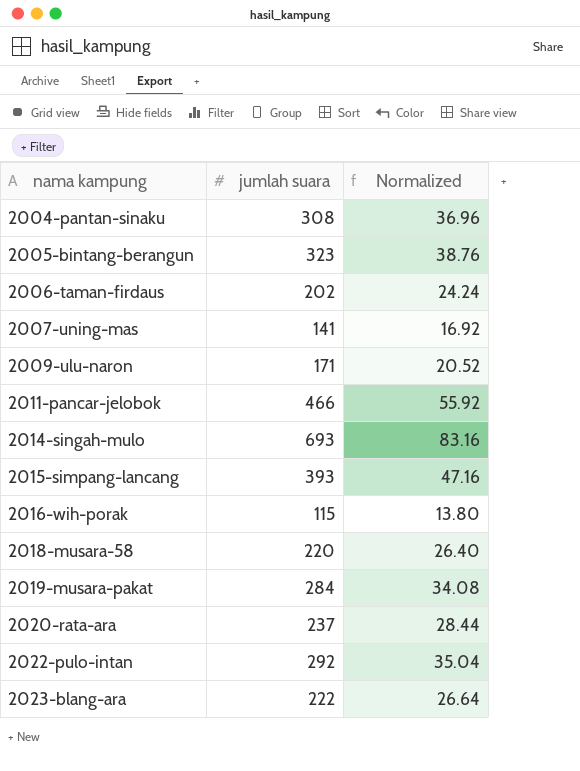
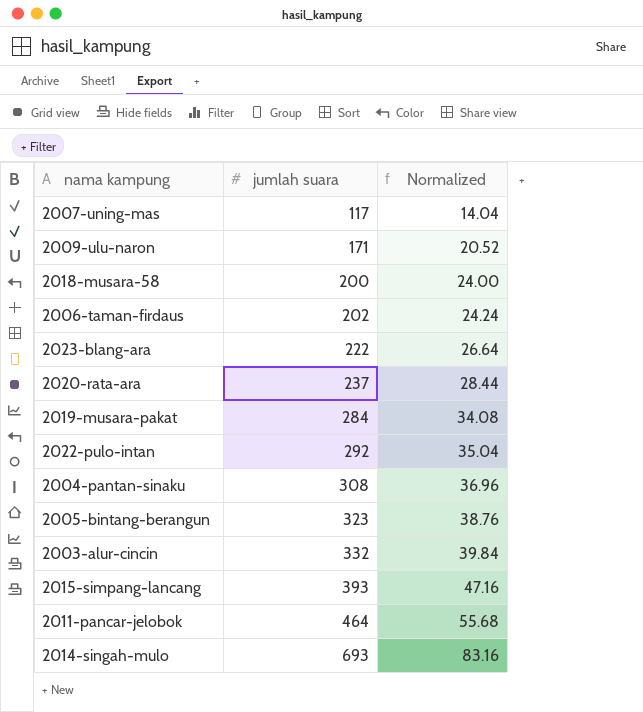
row order: nama kampung ascending -> jumlah suara ascending
row 2016-wih-porak: 115 | 13.80 -> none
2007-uning-mas | jumlah suara: 141 -> 117
2007-uning-mas | Normalized: 16.92 -> 14.04
2018-musara-58 | jumlah suara: 220 -> 200
2018-musara-58 | Normalized: 26.40 -> 24.00
row 2003-alur-cincin: none -> 332 | 39.84
2011-pancar-jelobok | jumlah suara: 466 -> 464
2011-pancar-jelobok | Normalized: 55.92 -> 55.68

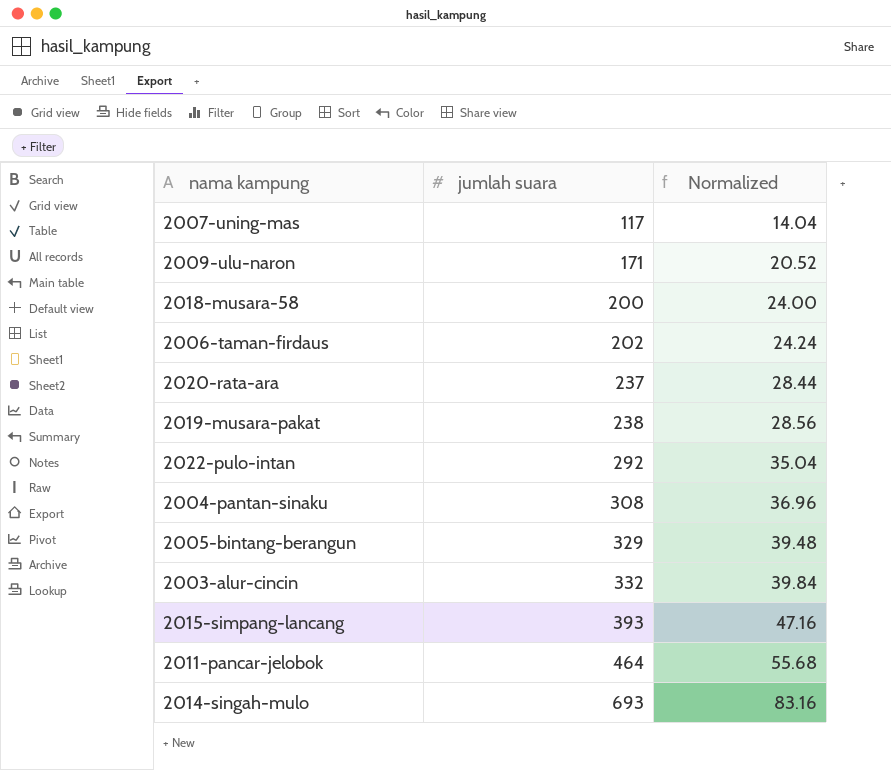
row 2023-blang-ara: 222 | 26.64 -> none
2019-musara-pakat | jumlah suara: 284 -> 238
2019-musara-pakat | Normalized: 34.08 -> 28.56
2005-bintang-berangun | jumlah suara: 323 -> 329
2005-bintang-berangun | Normalized: 38.76 -> 39.48

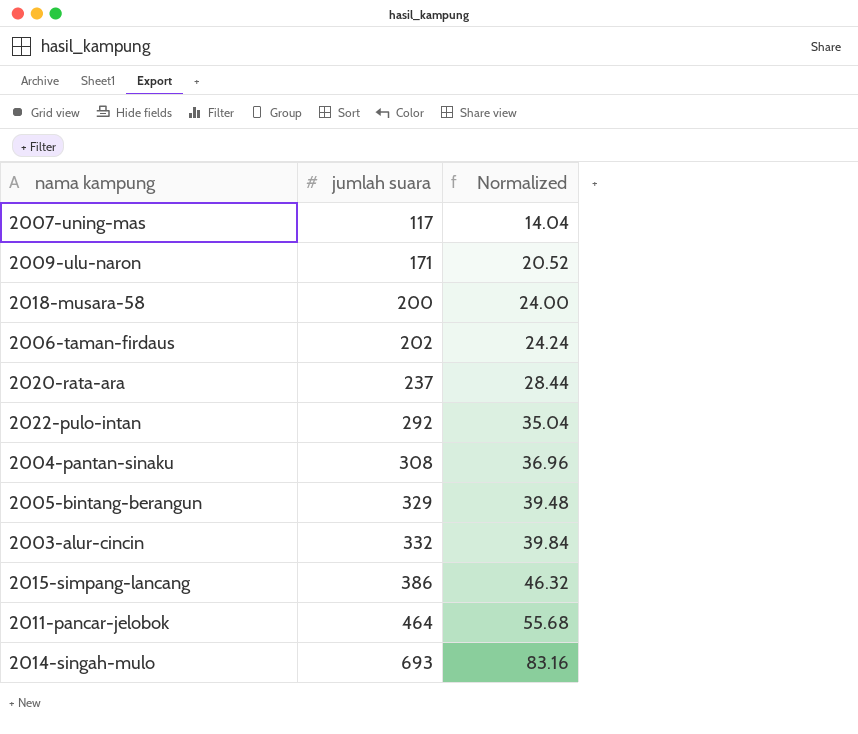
row 2019-musara-pakat: 238 | 28.56 -> none
2015-simpang-lancang | jumlah suara: 393 -> 386
2015-simpang-lancang | Normalized: 47.16 -> 46.32

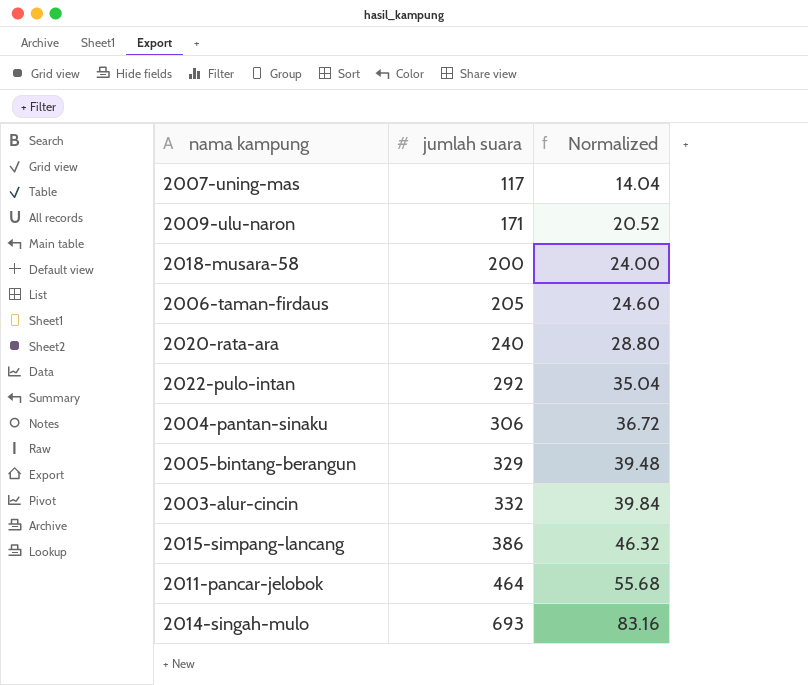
2006-taman-firdaus | jumlah suara: 202 -> 205
2006-taman-firdaus | Normalized: 24.24 -> 24.60
2020-rata-ara | jumlah suara: 237 -> 240
2020-rata-ara | Normalized: 28.44 -> 28.80
2004-pantan-sinaku | jumlah suara: 308 -> 306
2004-pantan-sinaku | Normalized: 36.96 -> 36.72

